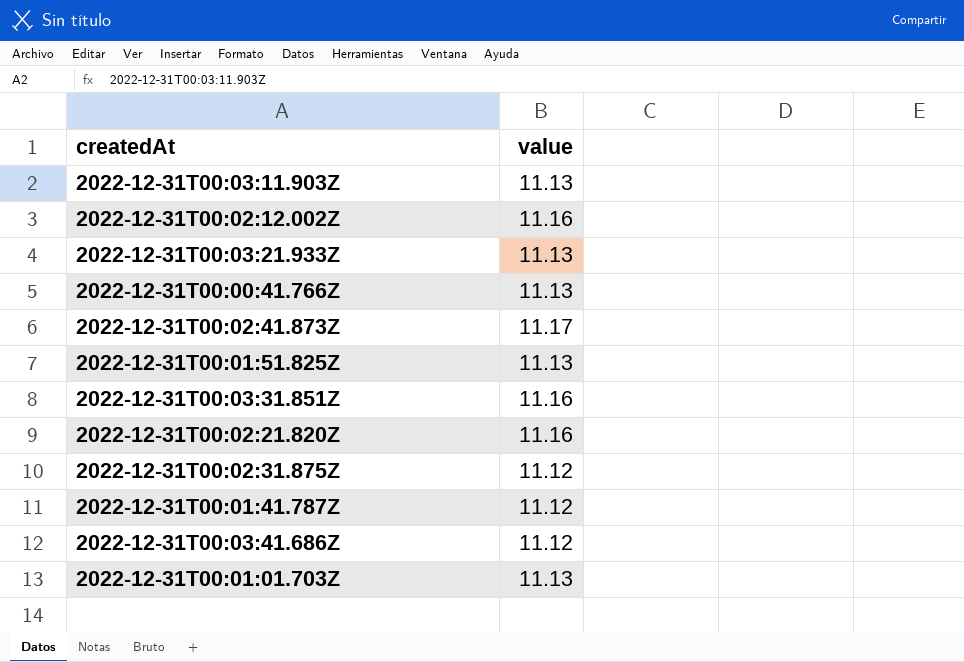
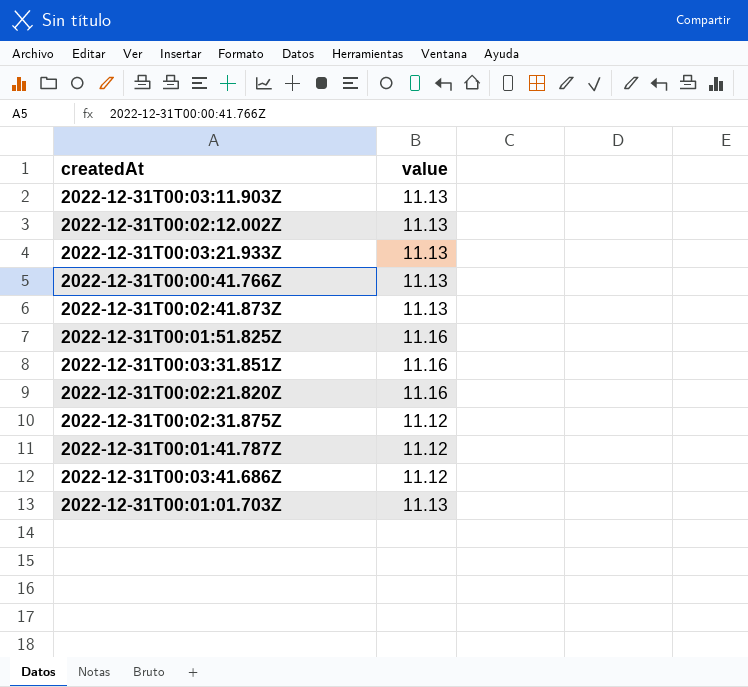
2022-12-31T00:02:12.002Z | value: 11.16 -> 11.13
2022-12-31T00:02:41.873Z | value: 11.17 -> 11.13
2022-12-31T00:01:51.825Z | value: 11.13 -> 11.16

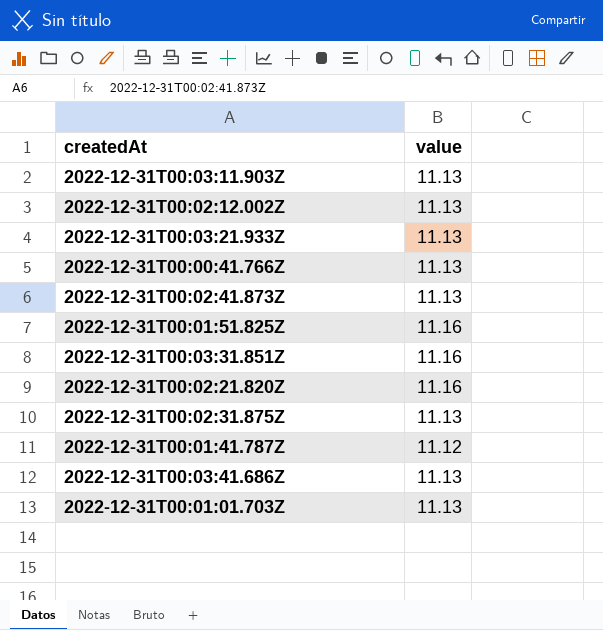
2022-12-31T00:02:31.875Z | value: 11.12 -> 11.13
2022-12-31T00:03:41.686Z | value: 11.12 -> 11.13

